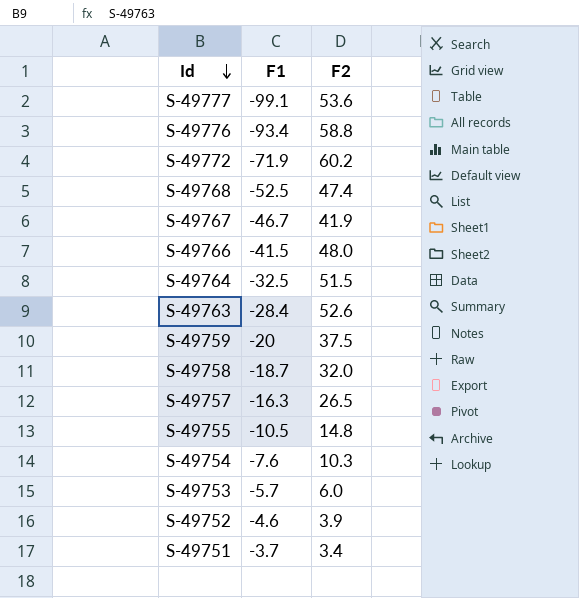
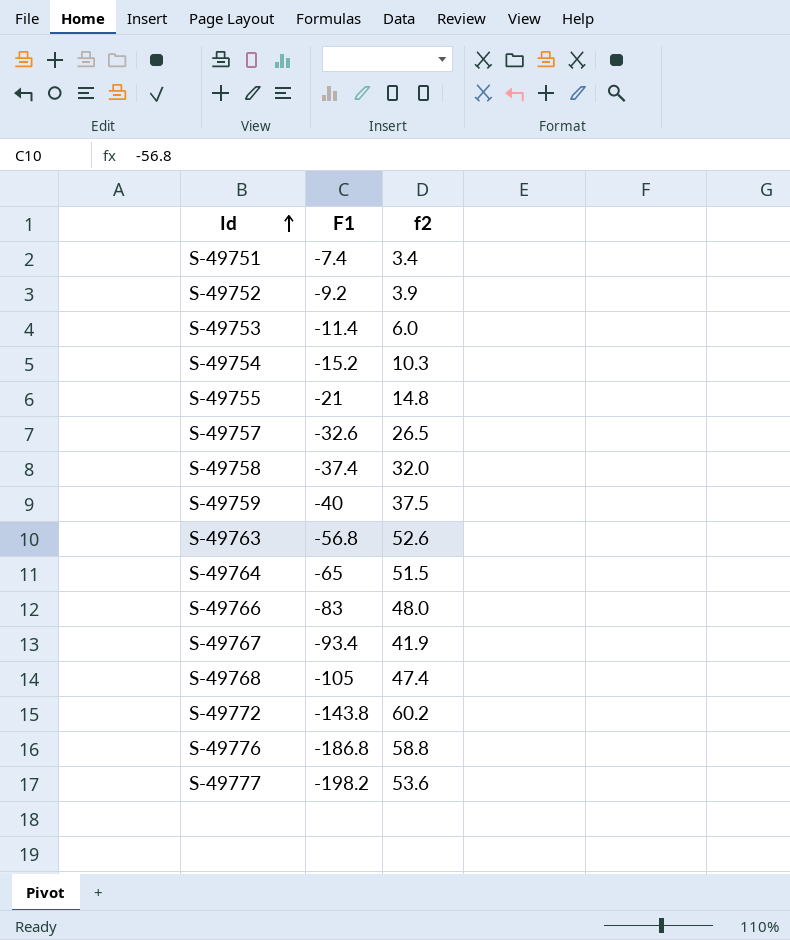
row order: Id descending -> Id ascending
column name: F2 -> f2
S-49751 | F1: -3.7 -> -7.4
S-49752 | F1: -4.6 -> -9.2
S-49753 | F1: -5.7 -> -11.4
S-49754 | F1: -7.6 -> -15.2
S-49755 | F1: -10.5 -> -21
S-49757 | F1: -16.3 -> -32.6
S-49758 | F1: -18.7 -> -37.4
S-49759 | F1: -20 -> -40
S-49763 | F1: -28.4 -> -56.8
S-49764 | F1: -32.5 -> -65
S-49766 | F1: -41.5 -> -83
S-49767 | F1: -46.7 -> -93.4
S-49768 | F1: -52.5 -> -105
S-49772 | F1: -71.9 -> -143.8
S-49776 | F1: -93.4 -> -186.8
S-49777 | F1: -99.1 -> -198.2

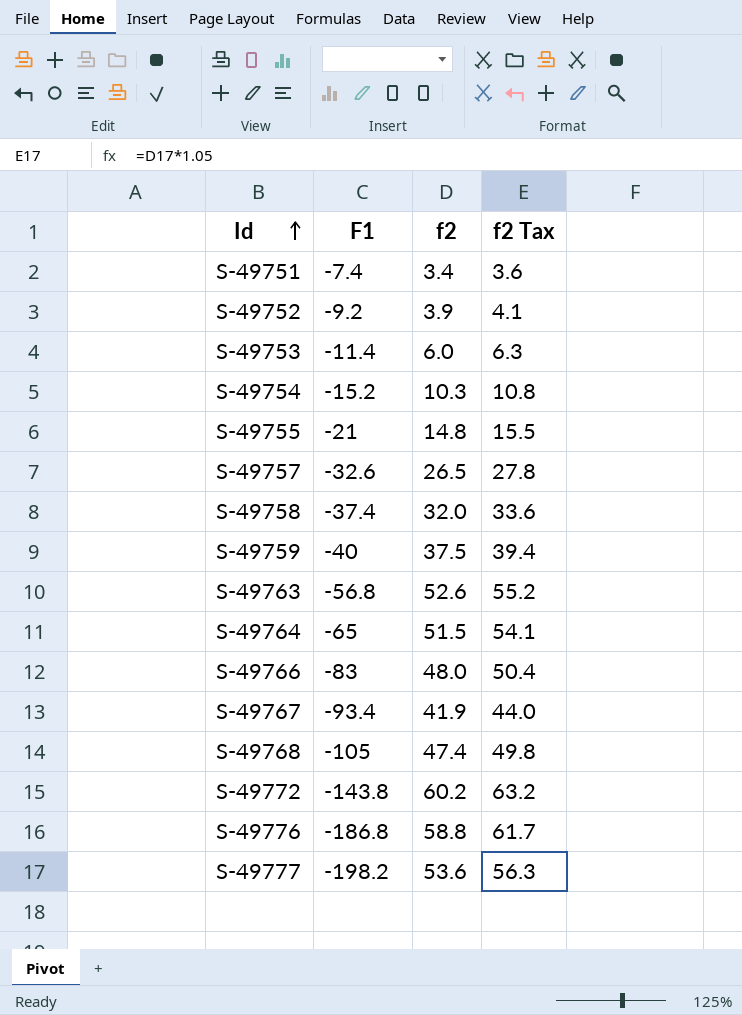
column f2 Tax | formula: none -> [f2] * 1.05

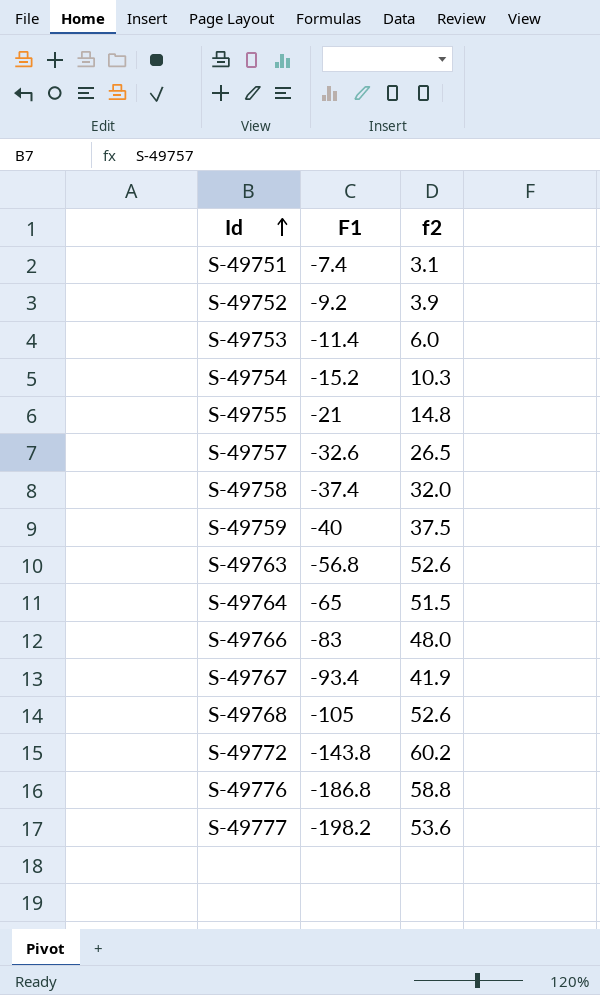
column f2 Tax | formula: [f2] * 1.05 -> none
S-49751 | f2: 3.4 -> 3.1
S-49768 | f2: 47.4 -> 52.6

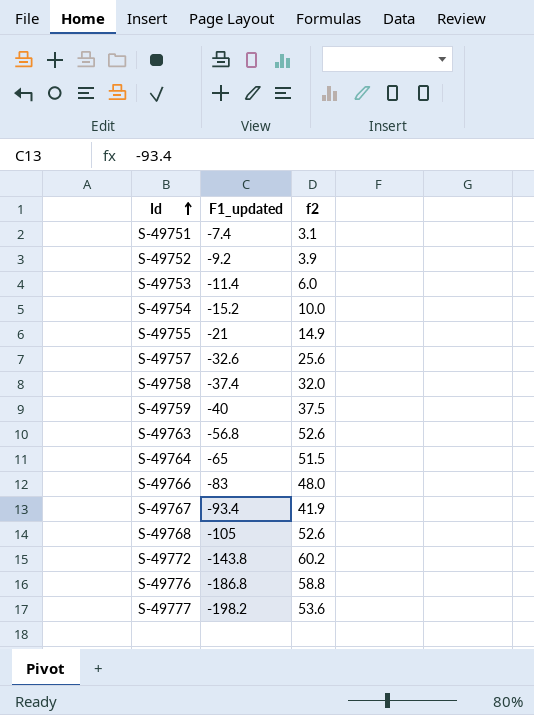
column name: F1 -> F1_updated
S-49754 | f2: 10.3 -> 10.0
S-49755 | f2: 14.8 -> 14.9
S-49757 | f2: 26.5 -> 25.6

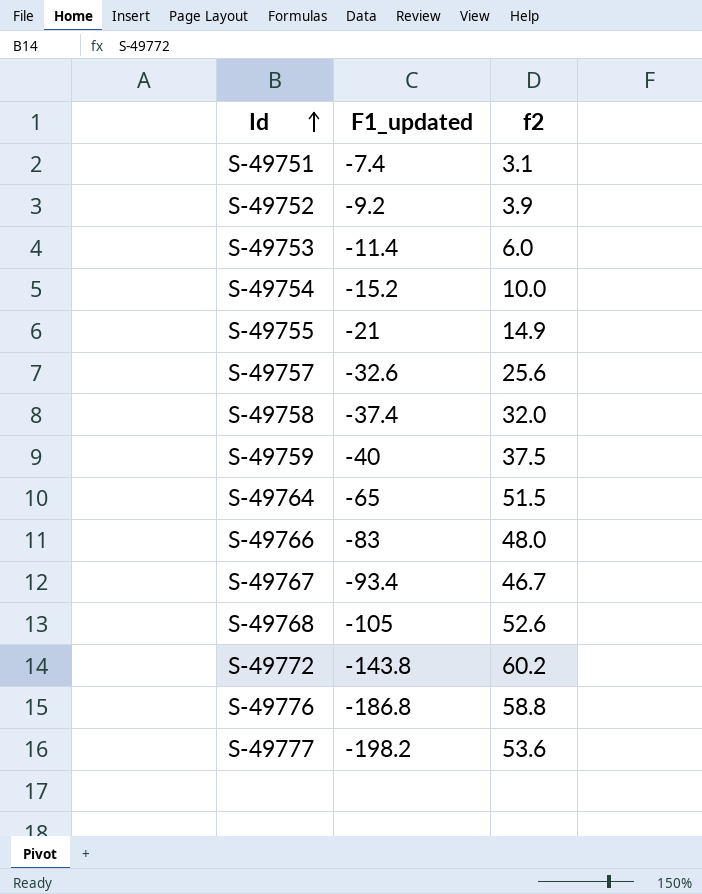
row S-49763: -56.8 | 52.6 -> none
S-49767 | f2: 41.9 -> 46.7

